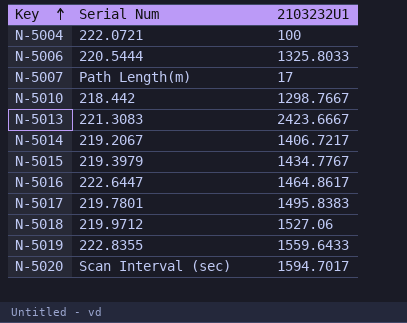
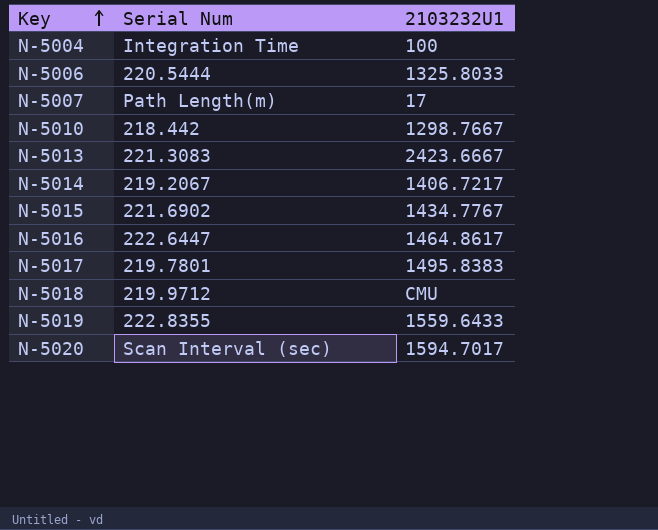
N-5004 | Serial Num: 222.0721 -> Integration Time
N-5015 | Serial Num: 219.3979 -> 221.6902
N-5018 | 2103232U1: 1527.06 -> CMU

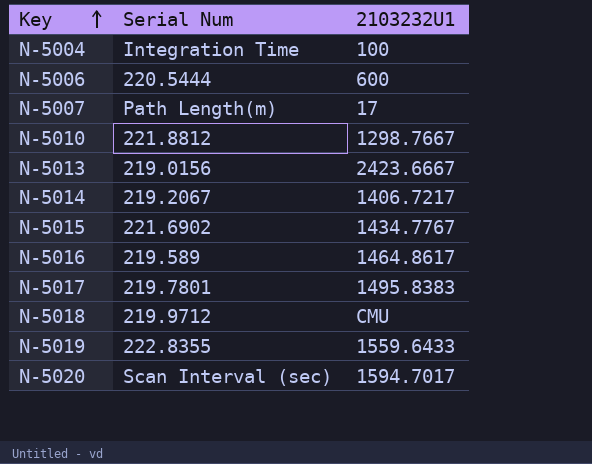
N-5006 | 2103232U1: 1325.8033 -> 600
N-5010 | Serial Num: 218.442 -> 221.8812
N-5013 | Serial Num: 221.3083 -> 219.0156
N-5016 | Serial Num: 222.6447 -> 219.589

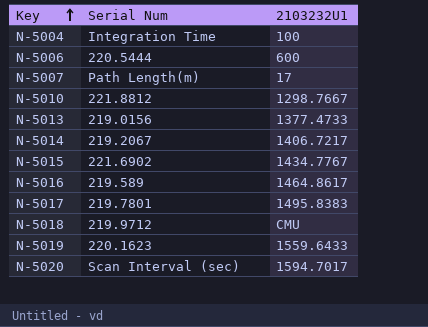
N-5013 | 2103232U1: 2423.6667 -> 1377.4733
N-5019 | Serial Num: 222.8355 -> 220.1623

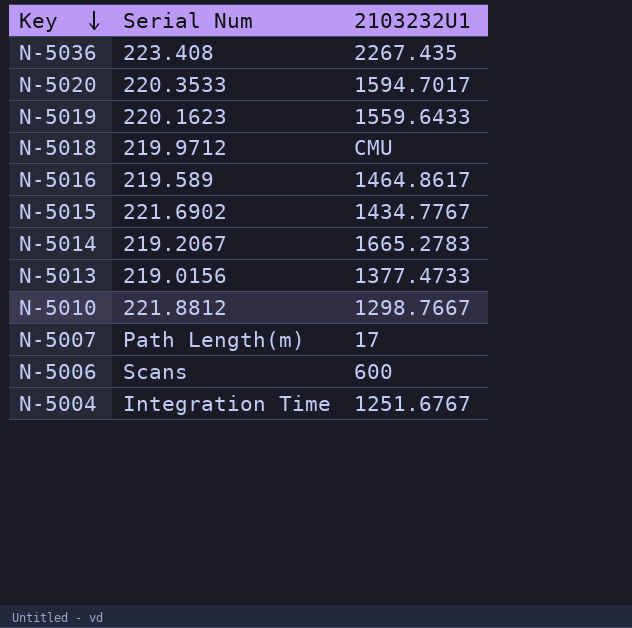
row order: Key ascending -> Key descending
row N-5017: 219.7801 | 1495.8383 -> none
row N-5036: none -> 223.408 | 2267.435
N-5020 | Serial Num: Scan Interval (sec) -> 220.3533
N-5014 | 2103232U1: 1406.7217 -> 1665.2783
N-5006 | Serial Num: 220.5444 -> Scans
N-5004 | 2103232U1: 100 -> 1251.6767

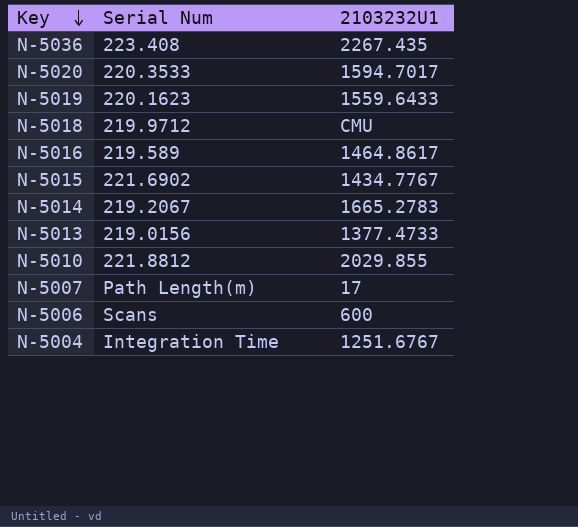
N-5010 | 2103232U1: 1298.7667 -> 2029.855

